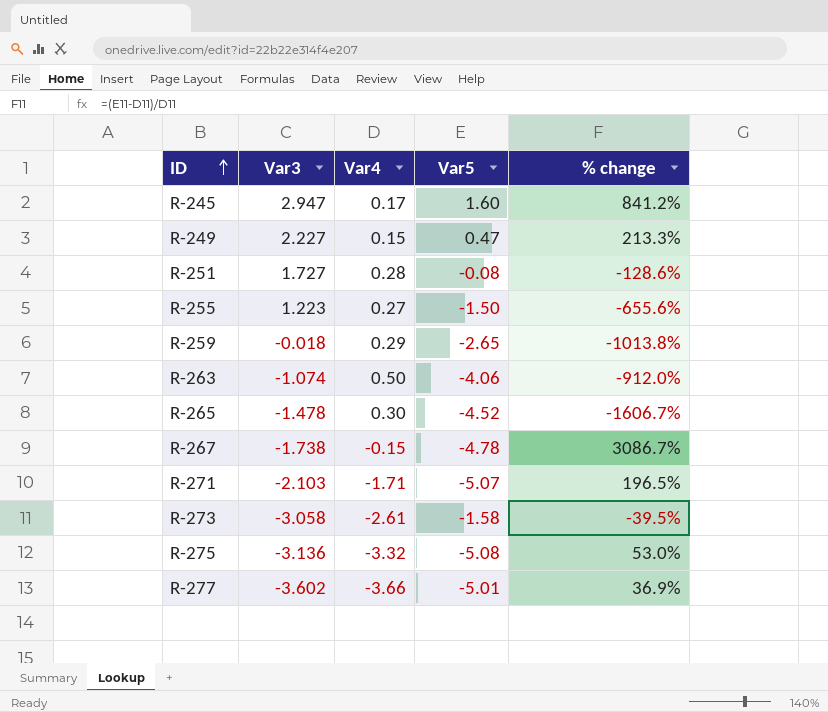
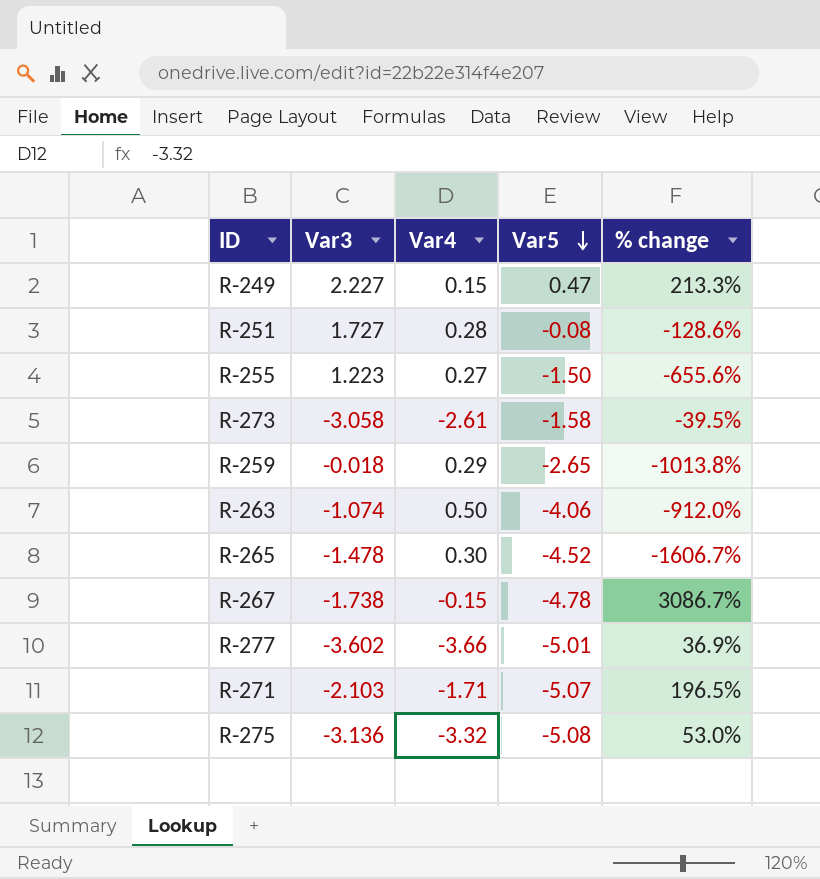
row order: ID ascending -> Var5 descending
row R-245: 2.947 | 0.17 | 1.60 | 841.2% -> none

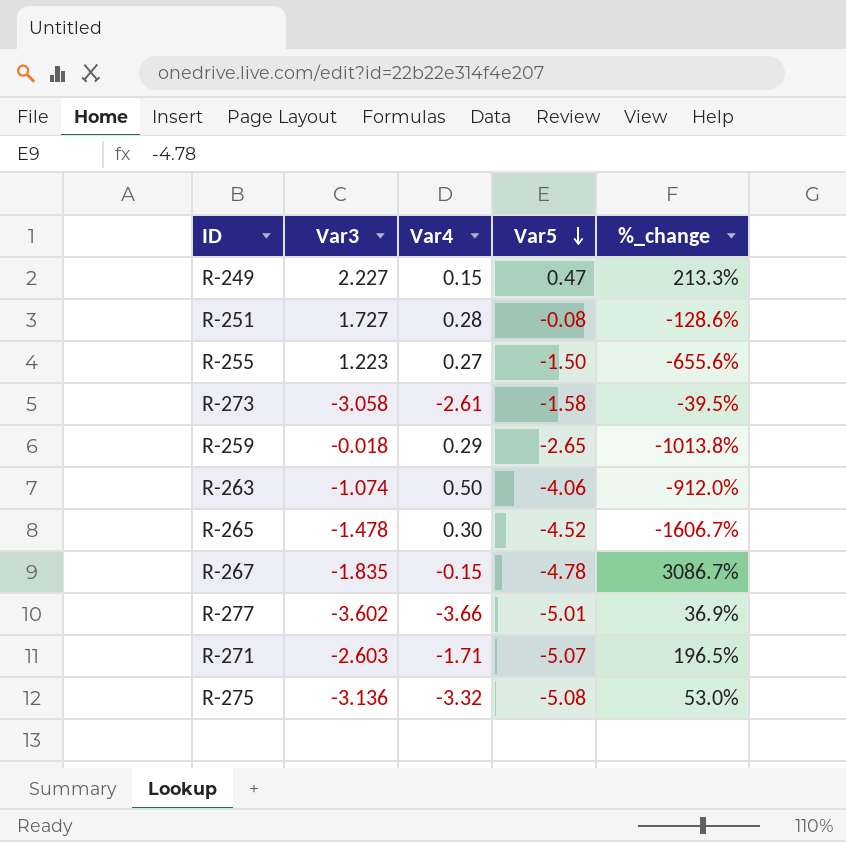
column name: % change -> %_change
R-267 | Var3: -1.738 -> -1.835
R-271 | Var3: -2.103 -> -2.603

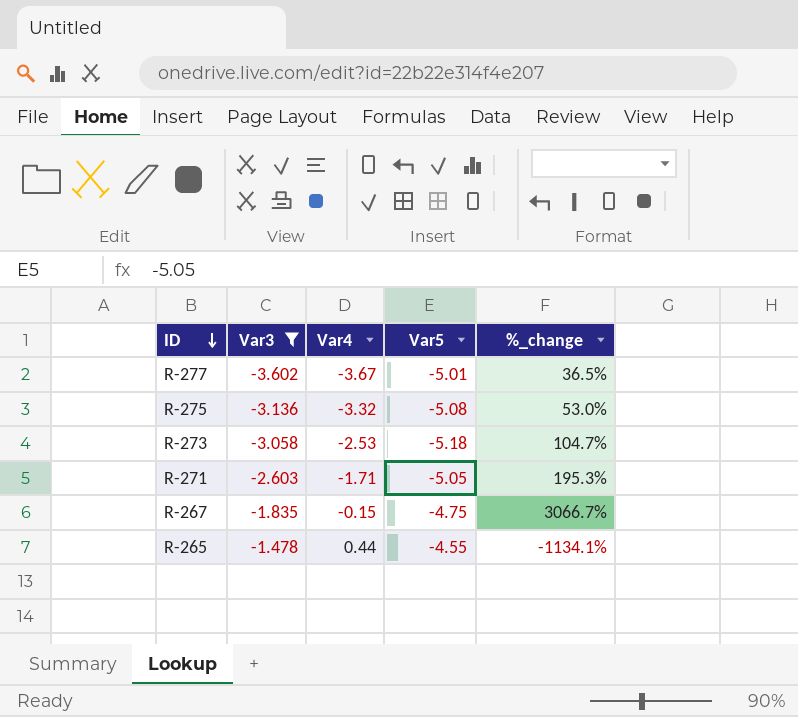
filter: none -> Var3 <= -1.478
row order: Var5 descending -> ID descending
R-277 | Var4: -3.66 -> -3.67
R-277 | %_change: 36.9% -> 36.5%
R-273 | Var4: -2.61 -> -2.53
R-273 | Var5: -1.58 -> -5.18
R-273 | %_change: -39.5% -> 104.7%
R-271 | Var5: -5.07 -> -5.05
R-271 | %_change: 196.5% -> 195.3%
R-267 | Var5: -4.78 -> -4.75
R-267 | %_change: 3086.7% -> 3066.7%
R-265 | Var4: 0.30 -> 0.44
R-265 | Var5: -4.52 -> -4.55
R-265 | %_change: -1606.7% -> -1134.1%

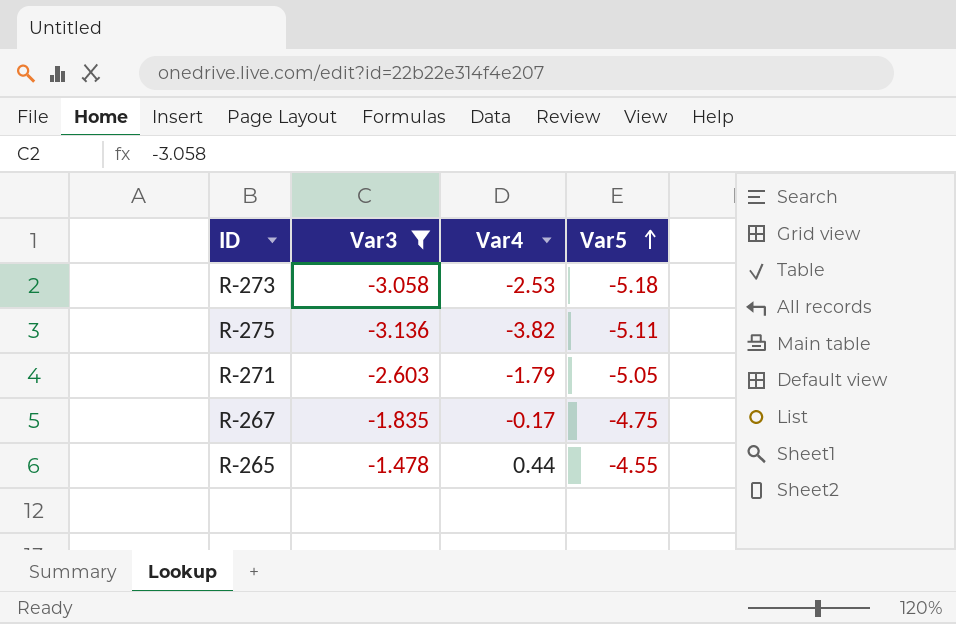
row order: ID descending -> Var5 ascending
column %_change | formula: ([Var5] - [Var4]) / [Var4] -> none
row R-277: -3.602 | -3.67 | -5.01 | 36.5% -> none
R-275 | Var4: -3.32 -> -3.82
R-275 | Var5: -5.08 -> -5.11
R-271 | Var4: -1.71 -> -1.79
R-267 | Var4: -0.15 -> -0.17

